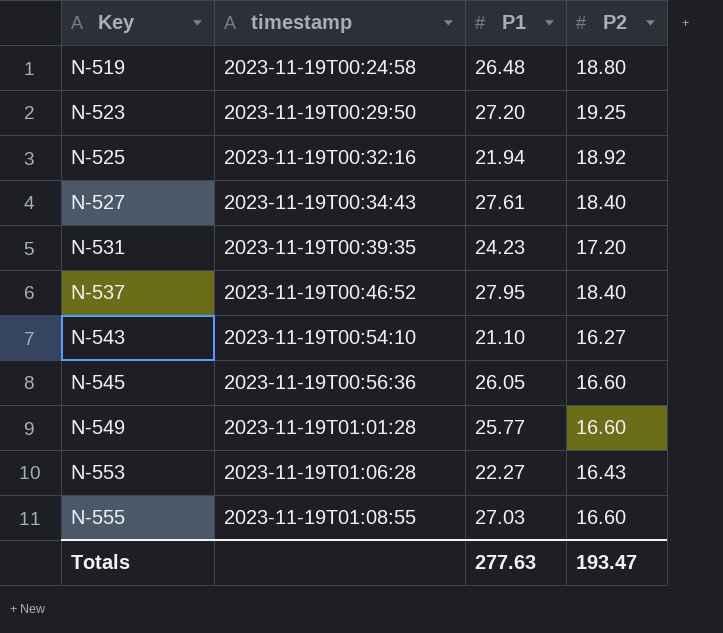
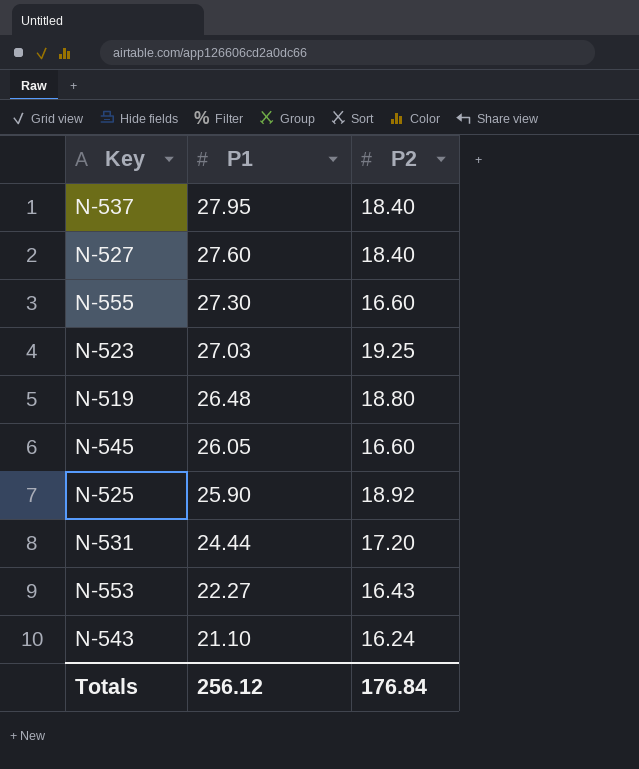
row order: Key ascending -> P1 descending
column timestamp | position: 2 -> none
row N-549: 2023-11-19T01:01:28 | 25.77 | 16.60 -> none
N-527 | P1: 27.61 -> 27.60
N-555 | P1: 27.03 -> 27.30
N-523 | P1: 27.20 -> 27.03
N-525 | P1: 21.94 -> 25.90
N-531 | P1: 24.23 -> 24.44
N-543 | P2: 16.27 -> 16.24
Totals | P1: 277.63 -> 256.12
Totals | P2: 193.47 -> 176.84

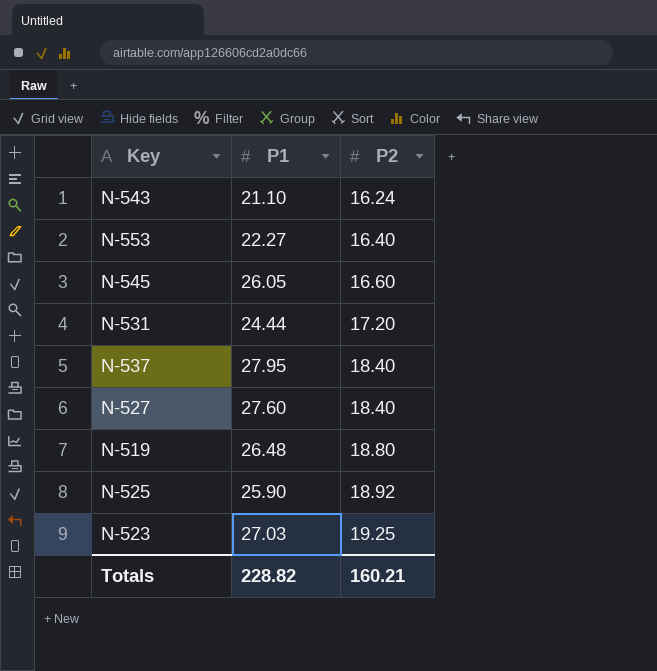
row order: P1 descending -> P2 ascending
row N-555: 27.30 | 16.60 -> none
N-553 | P2: 16.43 -> 16.40
Totals | P1: 256.12 -> 228.82
Totals | P2: 176.84 -> 160.21

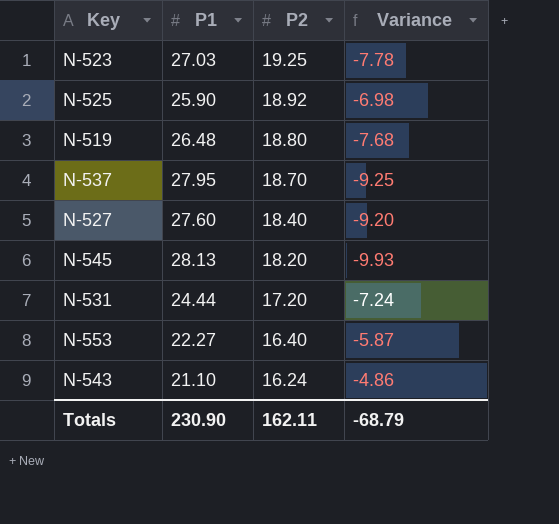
row order: P2 ascending -> P2 descending
column Variance | formula: none -> [P2] - [P1]
N-537 | P2: 18.40 -> 18.70
N-545 | P1: 26.05 -> 28.13
N-545 | P2: 16.60 -> 18.20
Totals | P1: 228.82 -> 230.90
Totals | P2: 160.21 -> 162.11

